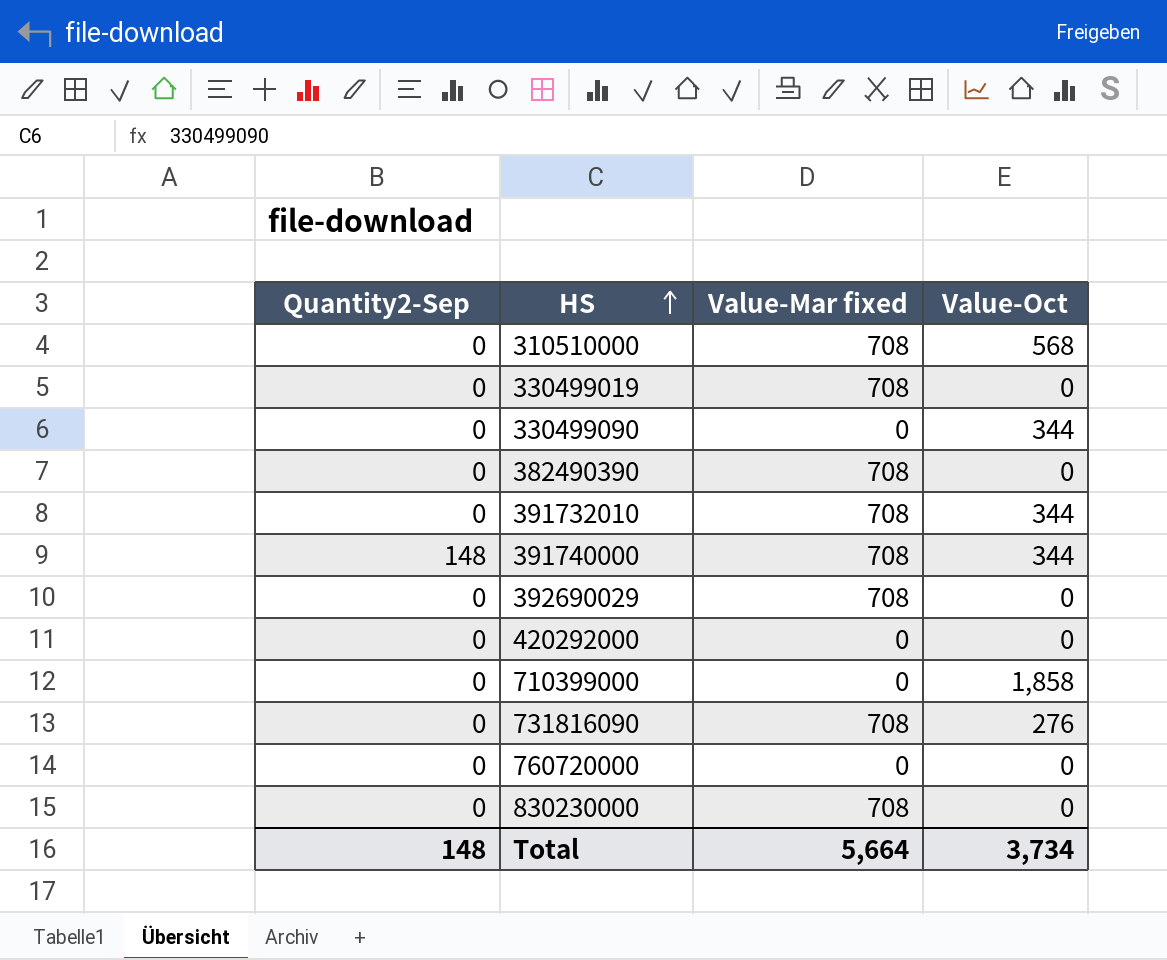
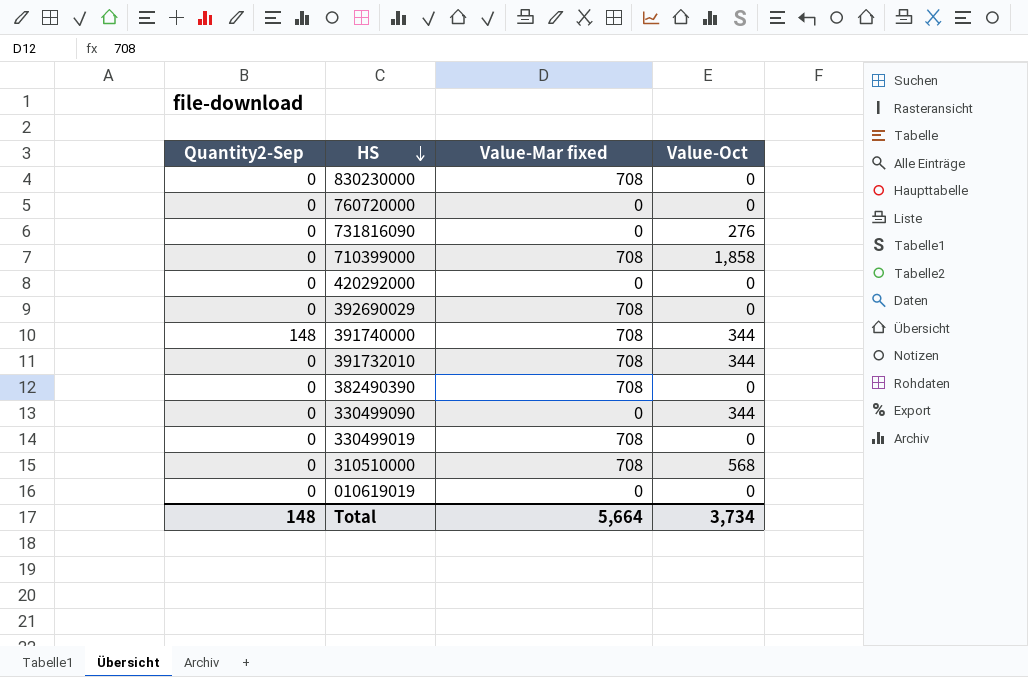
row order: HS ascending -> HS descending
731816090 | Value-Mar fixed: 708 -> 0
710399000 | Value-Mar fixed: 0 -> 708
row 010619019: none -> 0 | 0 | 0

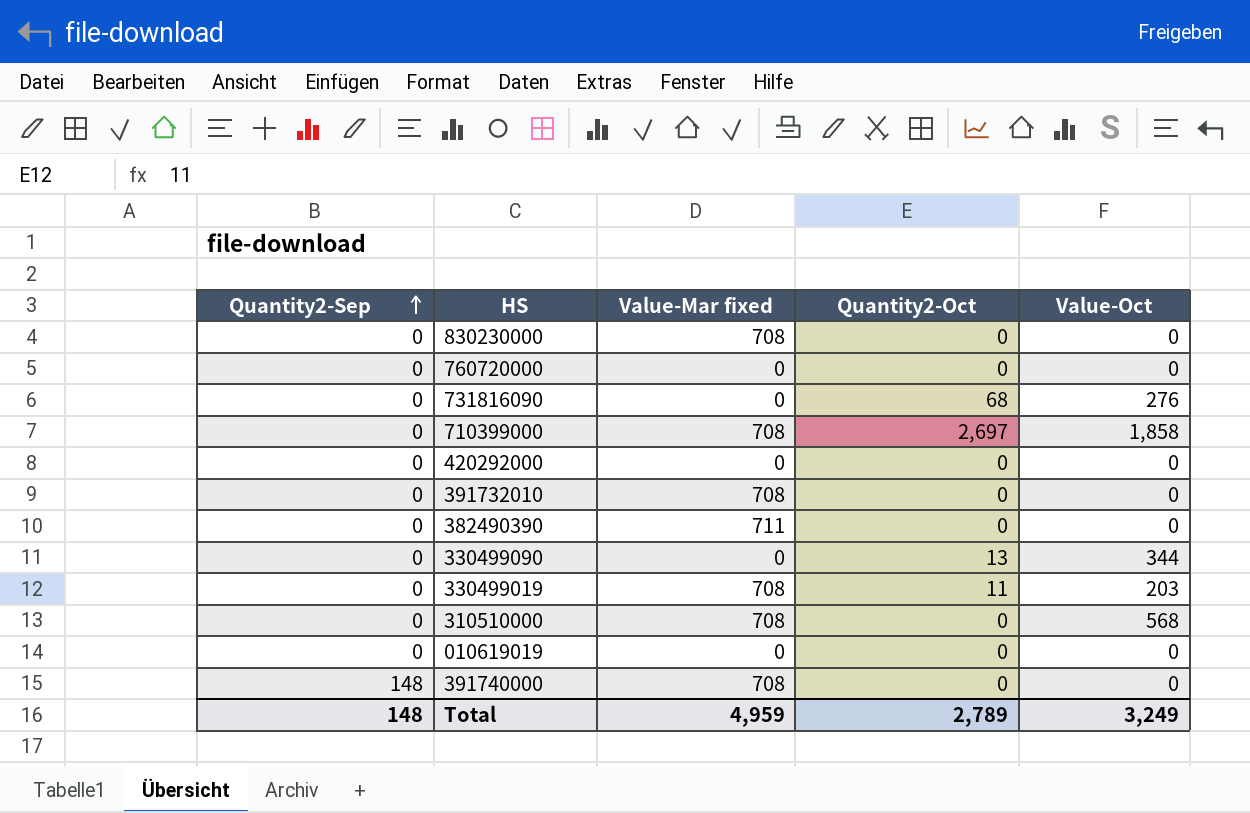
row order: HS descending -> Quantity2-Sep ascending
column Quantity2-Oct | position: none -> 4
row 392690029: 0 | 708 | 0 -> none
391732010 | Value-Oct: 344 -> 0
382490390 | Value-Mar fixed: 708 -> 711
330499019 | Value-Oct: 0 -> 203
391740000 | Value-Oct: 344 -> 0
Total | Value-Mar fixed: 5,664 -> 4,959
Total | Value-Oct: 3,734 -> 3,249

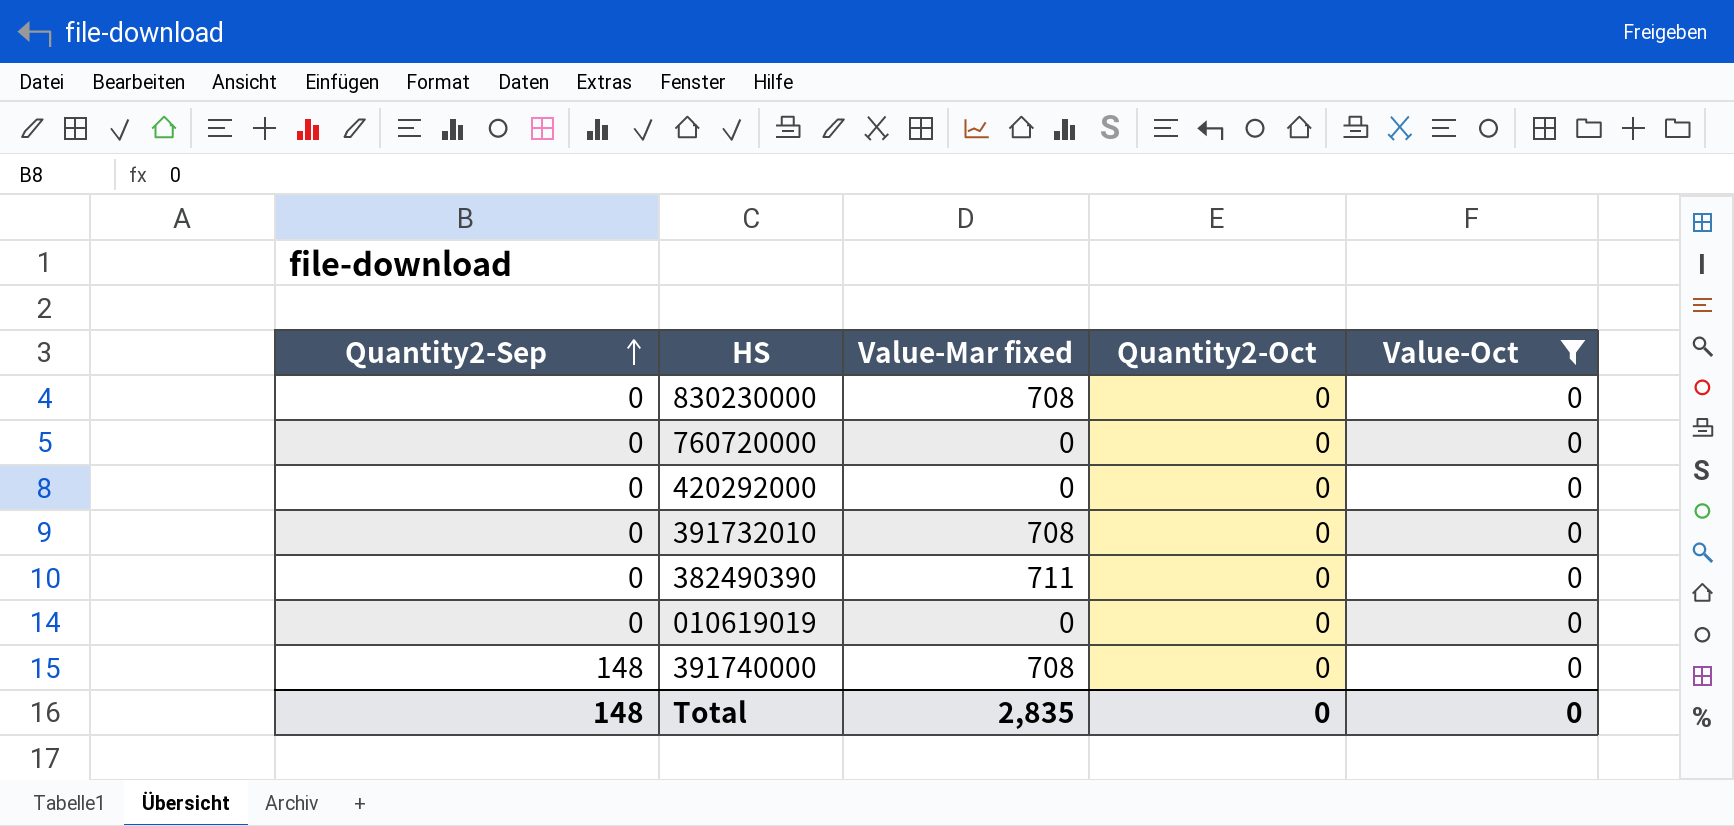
filter: none -> Value-Oct = 0
Total | Value-Mar fixed: 4,959 -> 2,835
Total | Quantity2-Oct: 2,789 -> 0
Total | Value-Oct: 3,249 -> 0

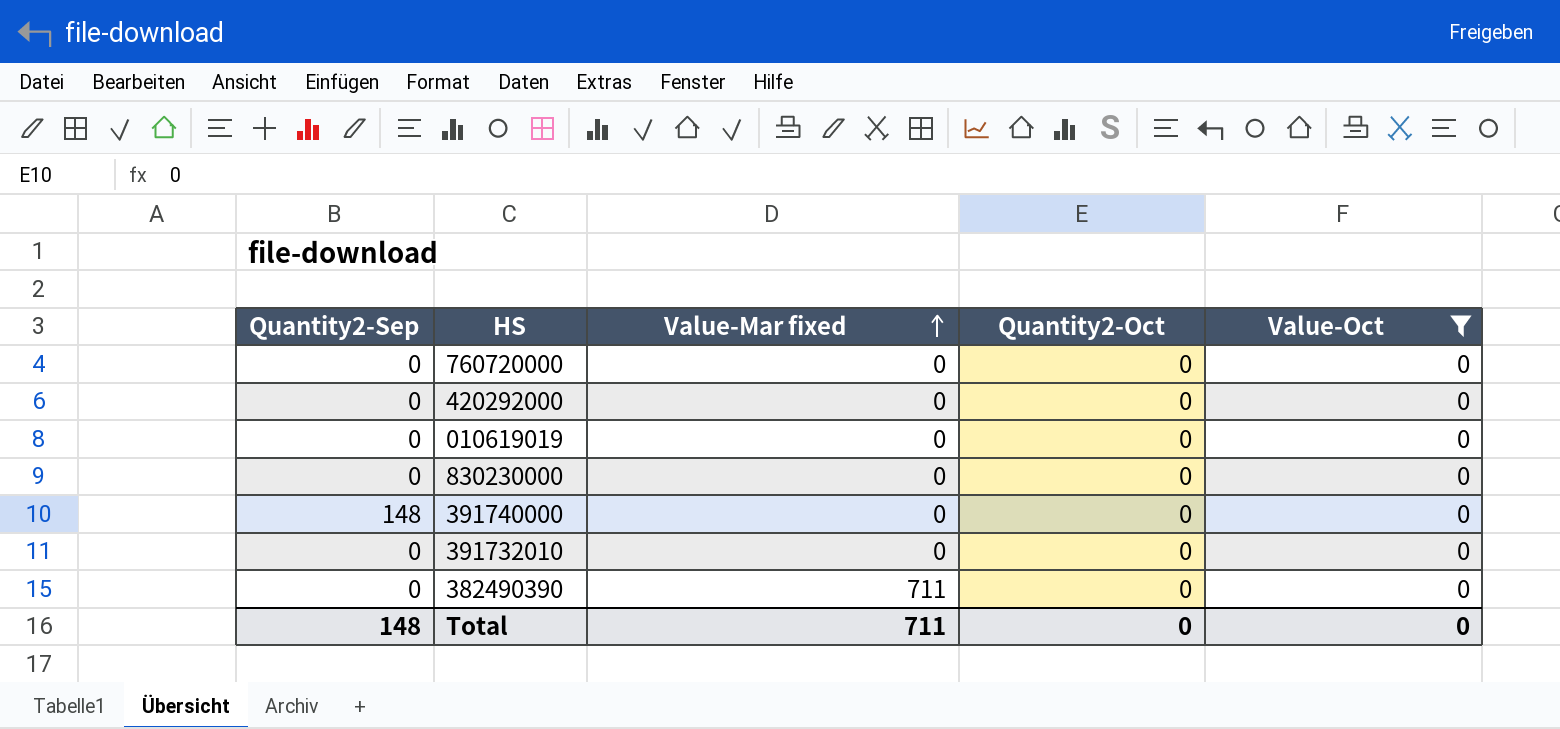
row order: Quantity2-Sep ascending -> Value-Mar fixed ascending
830230000 | Value-Mar fixed: 708 -> 0
391740000 | Value-Mar fixed: 708 -> 0
391732010 | Value-Mar fixed: 708 -> 0
Total | Value-Mar fixed: 2,835 -> 711

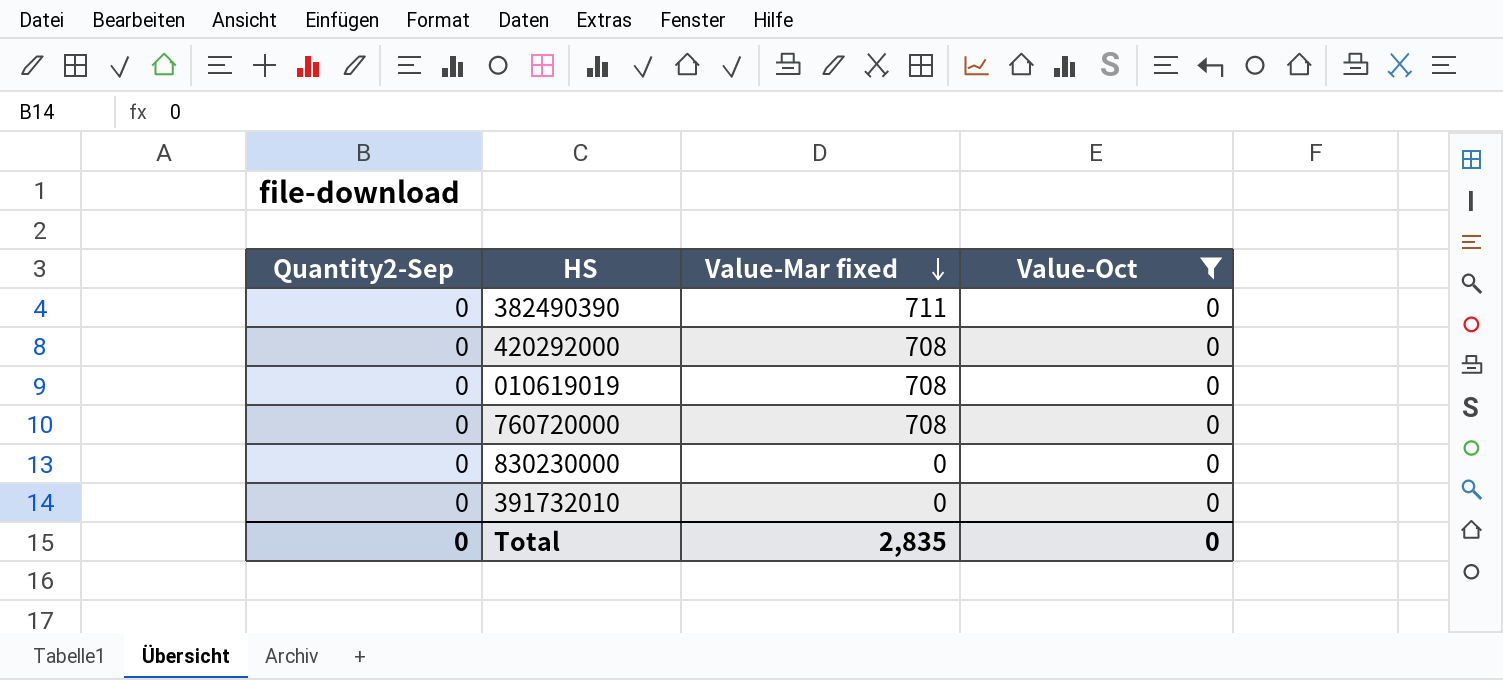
row order: Value-Mar fixed ascending -> Value-Mar fixed descending
column Quantity2-Oct | position: 4 -> none
row 391740000: 148 | 0 | 0 | 0 -> none
420292000 | Value-Mar fixed: 0 -> 708
010619019 | Value-Mar fixed: 0 -> 708
760720000 | Value-Mar fixed: 0 -> 708
Total | Quantity2-Sep: 148 -> 0
Total | Value-Mar fixed: 711 -> 2,835

